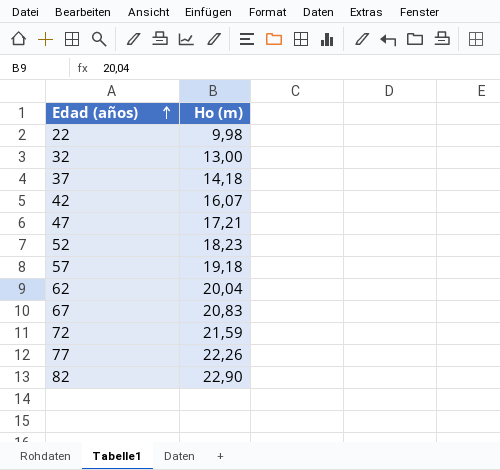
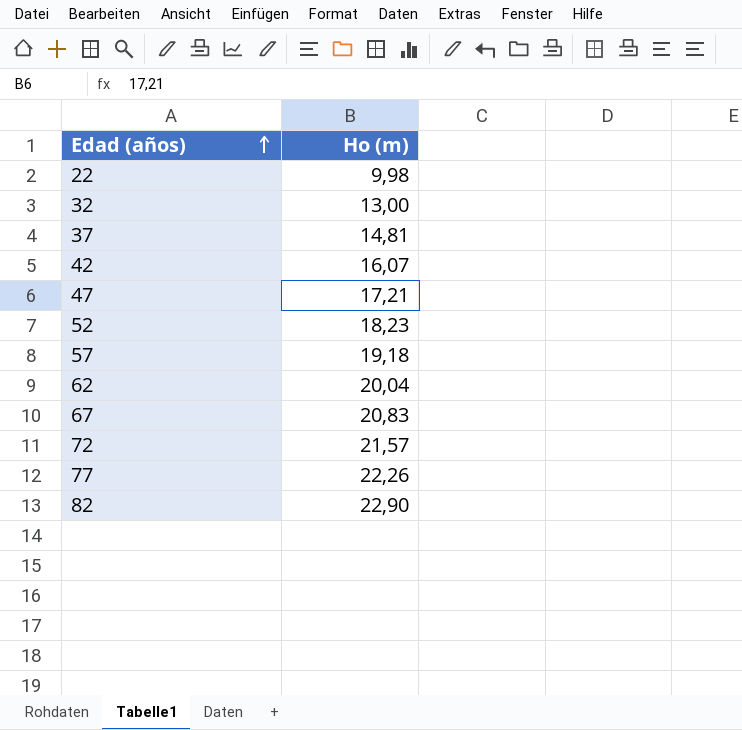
37 | Ho (m): 14,18 -> 14,81
72 | Ho (m): 21,59 -> 21,57

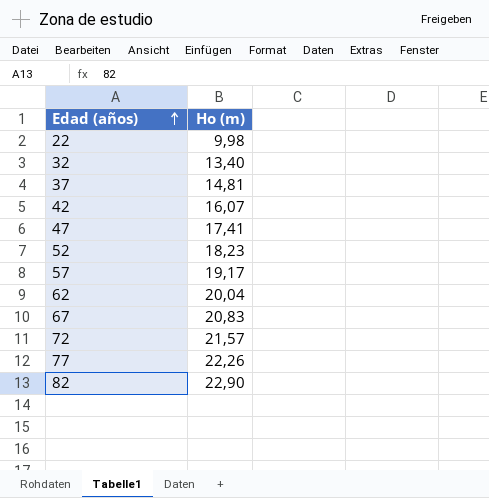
32 | Ho (m): 13,00 -> 13,40
47 | Ho (m): 17,21 -> 17,41
57 | Ho (m): 19,18 -> 19,17

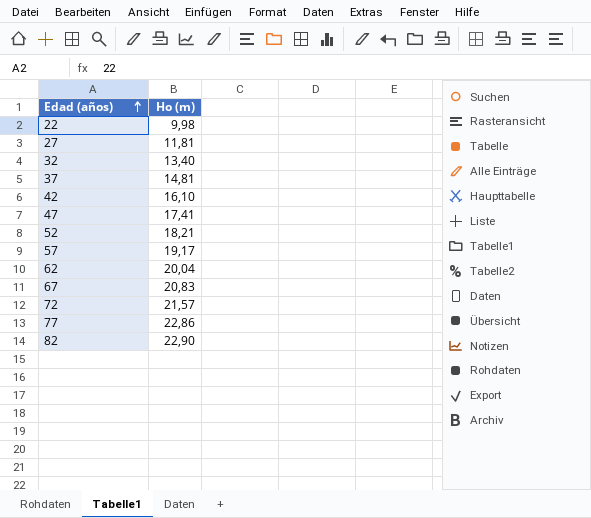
row 27: none -> 11,81
42 | Ho (m): 16,07 -> 16,10
52 | Ho (m): 18,23 -> 18,21
77 | Ho (m): 22,26 -> 22,86

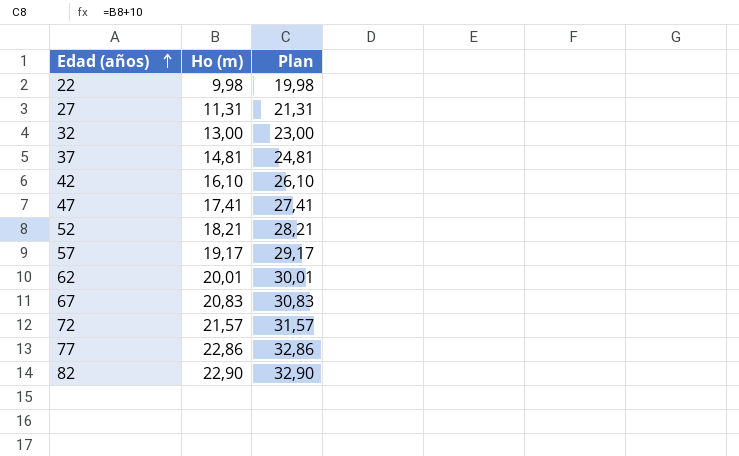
column Plan | formula: none -> [Ho (m)] + 10
27 | Ho (m): 11,81 -> 11,31
32 | Ho (m): 13,40 -> 13,00
62 | Ho (m): 20,04 -> 20,01

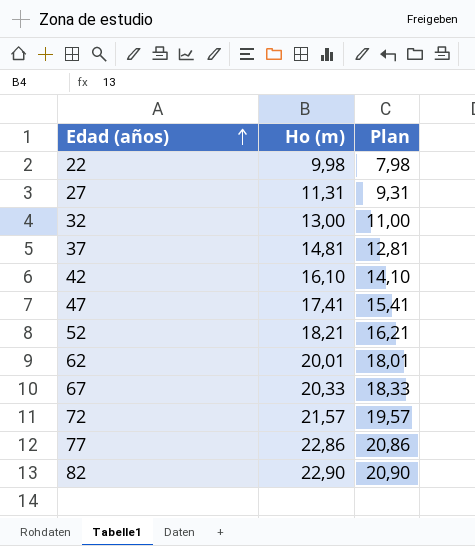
column Plan | formula: [Ho (m)] + 10 -> [Ho (m)] - 2
row 57: 19,17 | 29,17 -> none
67 | Ho (m): 20,83 -> 20,33

